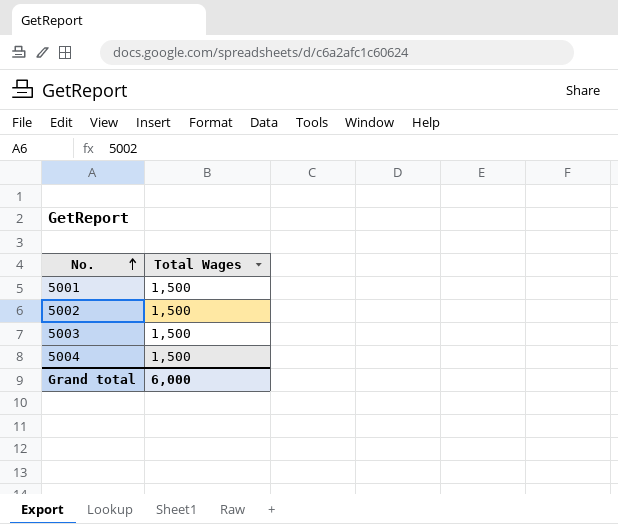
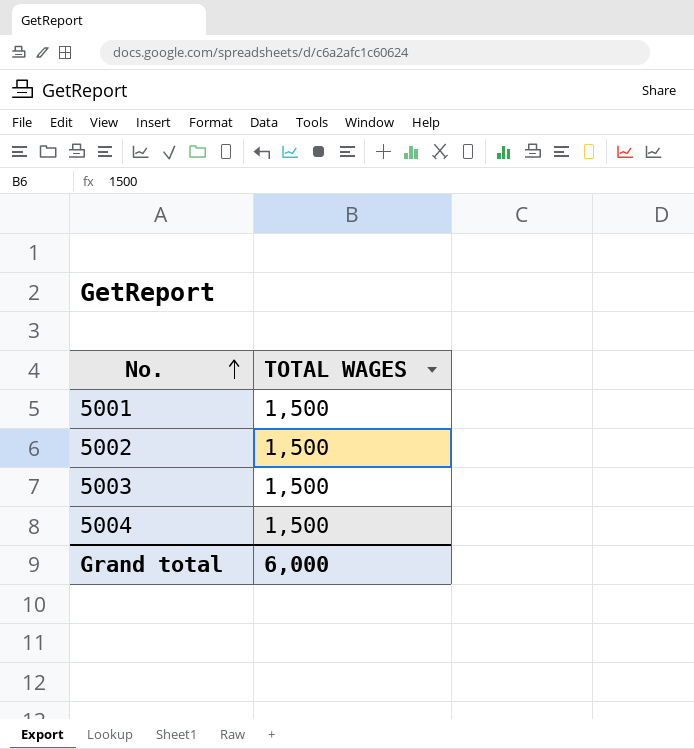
column name: Total Wages -> TOTAL WAGES

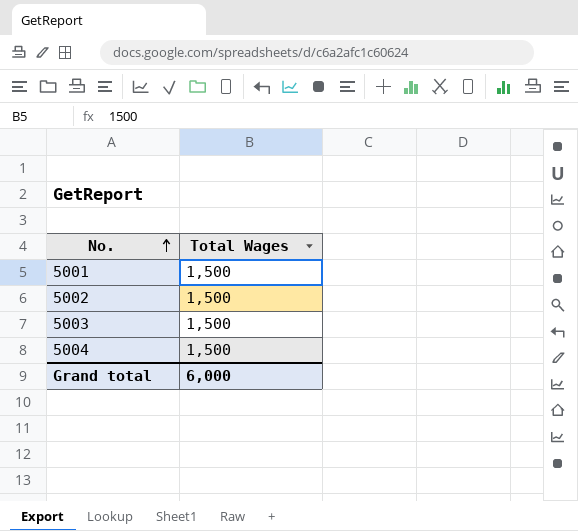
column name: TOTAL WAGES -> Total Wages

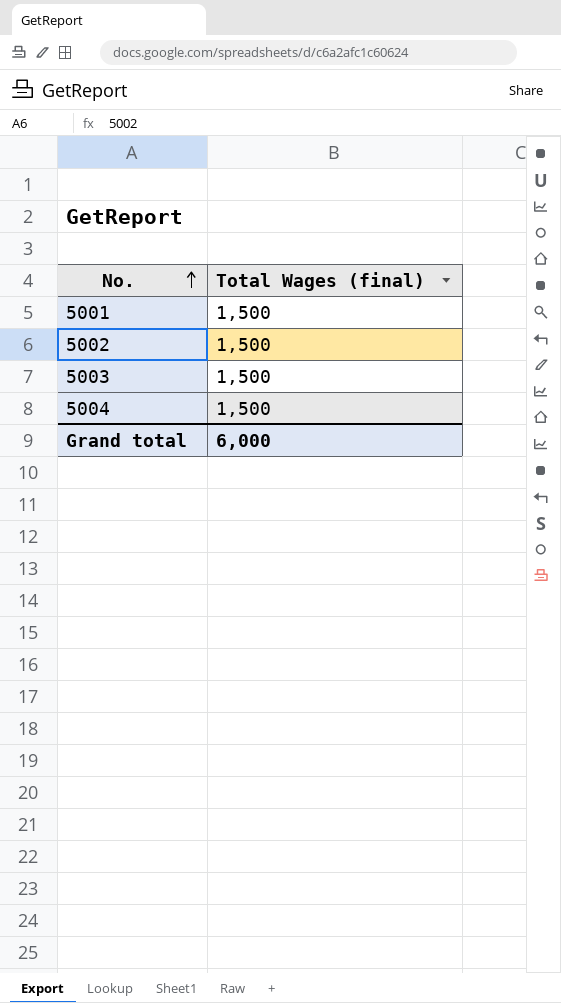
column name: Total Wages -> Total Wages (final)

